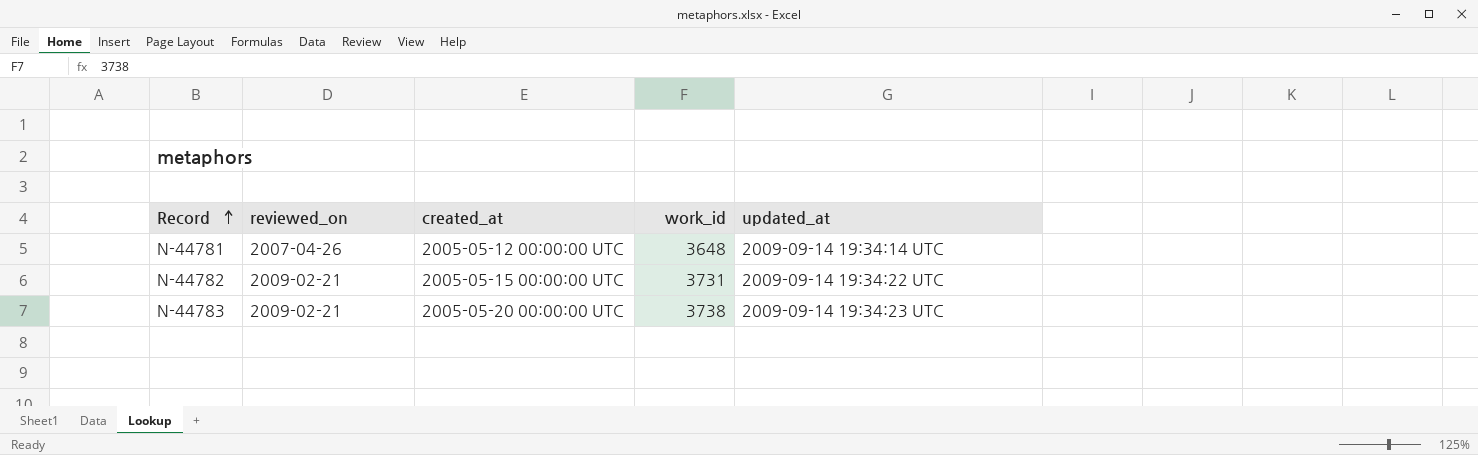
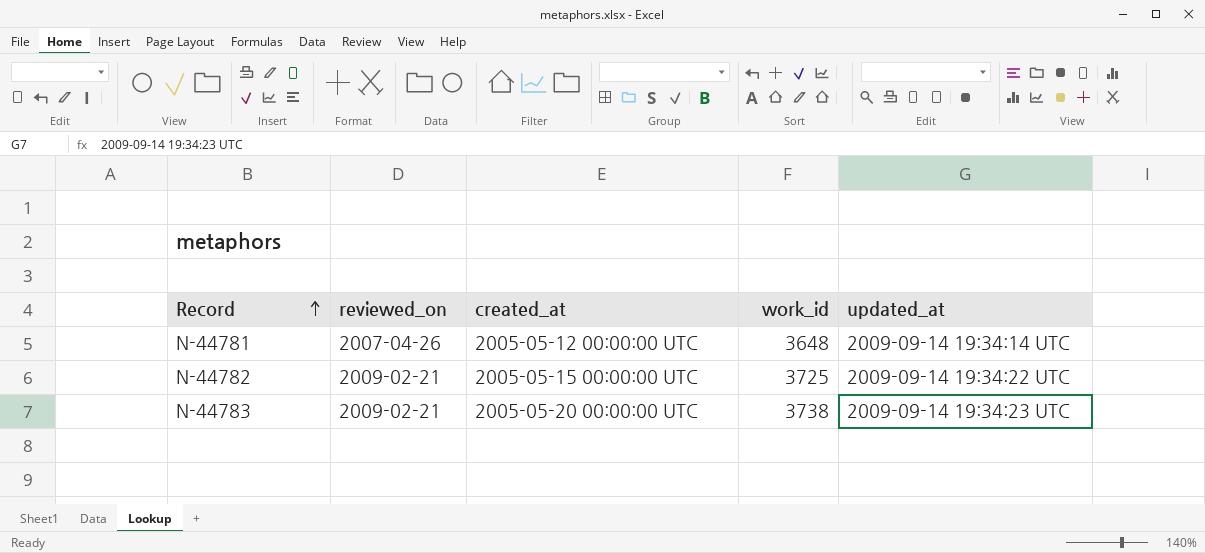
N-44782 | work_id: 3731 -> 3725

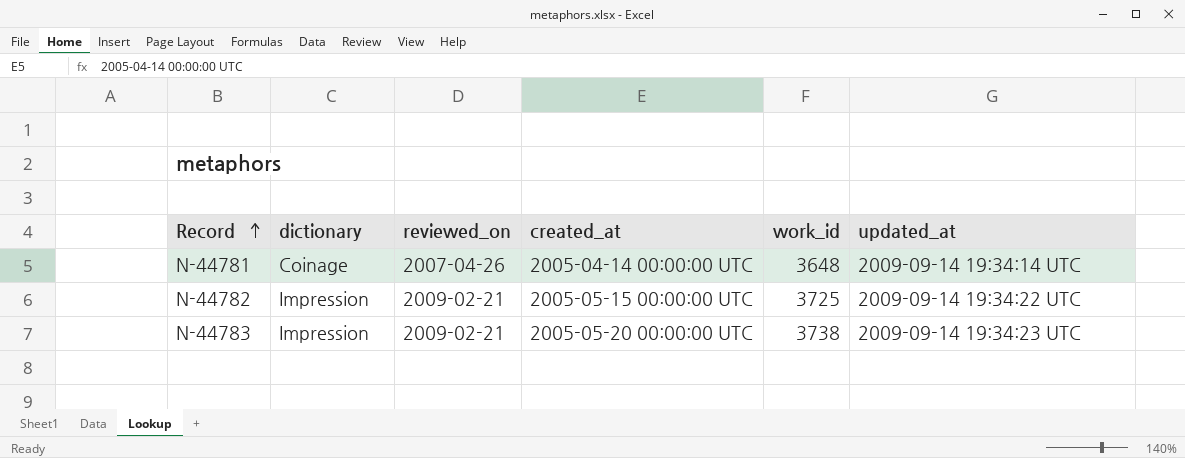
column dictionary | position: none -> 2
N-44781 | created_at: 2005-05-12 00:00:00 UTC -> 2005-04-14 00:00:00 UTC

